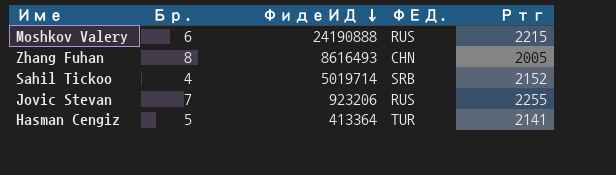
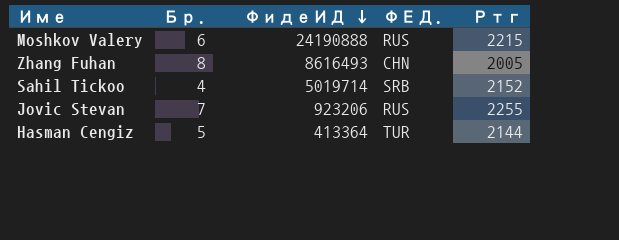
Hasman Cengiz | Ртг: 2141 -> 2144

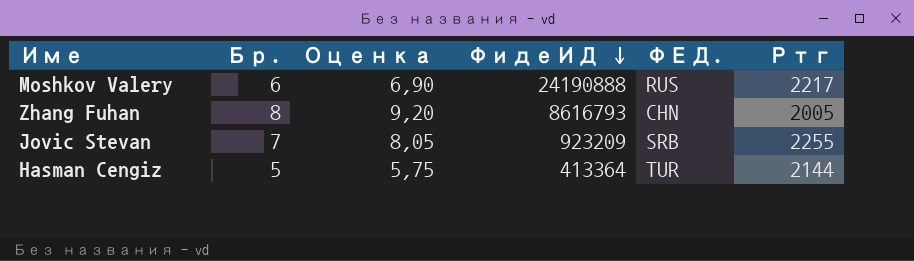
column Оценка | formula: none -> [Бр.] * 1,15
row Sahil Tickoo: 4 | 5019714 | SRB | 2152 -> none
Moshkov Valery | Ртг: 2215 -> 2217
Zhang Fuhan | ФидеИД: 8616493 -> 8616793
Jovic Stevan | ФидеИД: 923206 -> 923209
Jovic Stevan | ФЕД.: RUS -> SRB

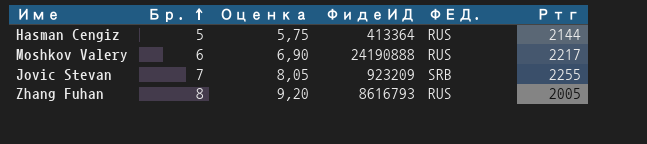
row order: ФидеИД descending -> Бр. ascending
Hasman Cengiz | ФЕД.: TUR -> RUS
Zhang Fuhan | ФЕД.: CHN -> RUS

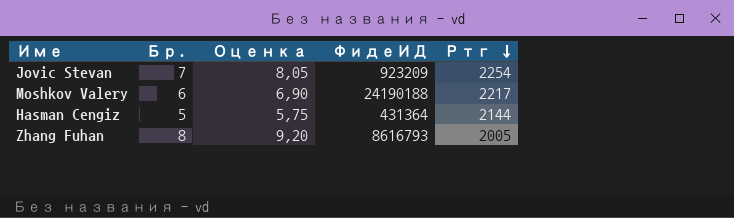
row order: Бр. ascending -> Ртг descending
column ФЕД. | position: 5 -> none
Jovic Stevan | Ртг: 2255 -> 2254
Moshkov Valery | ФидеИД: 24190888 -> 24190188
Hasman Cengiz | ФидеИД: 413364 -> 431364

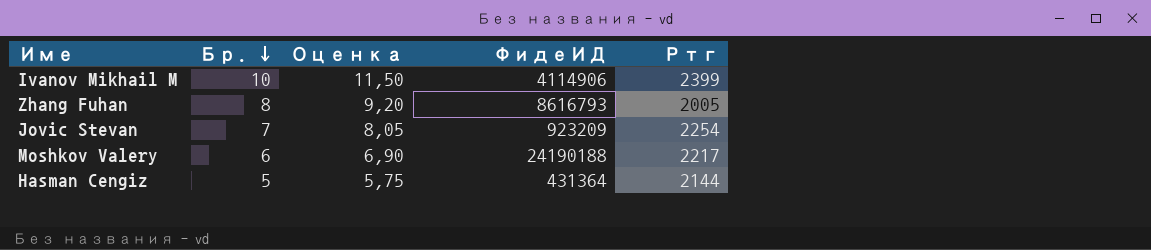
row order: Ртг descending -> Бр. descending
row Ivanov Mikhail M: none -> 10 | 11,50 | 4114906 | 2399

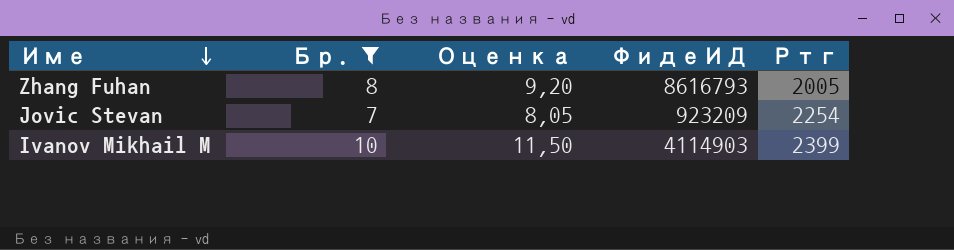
filter: none -> Бр. >= 7
row order: Бр. descending -> Име descending
Ivanov Mikhail M | ФидеИД: 4114906 -> 4114903

